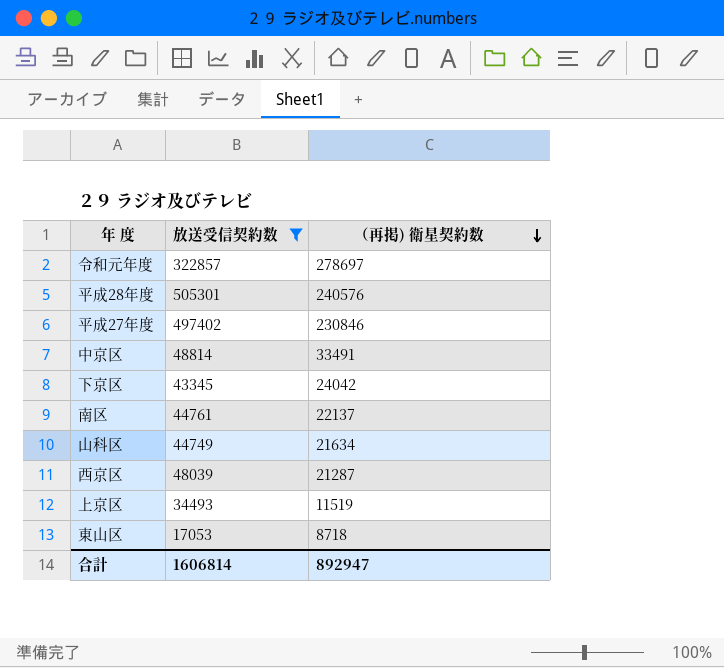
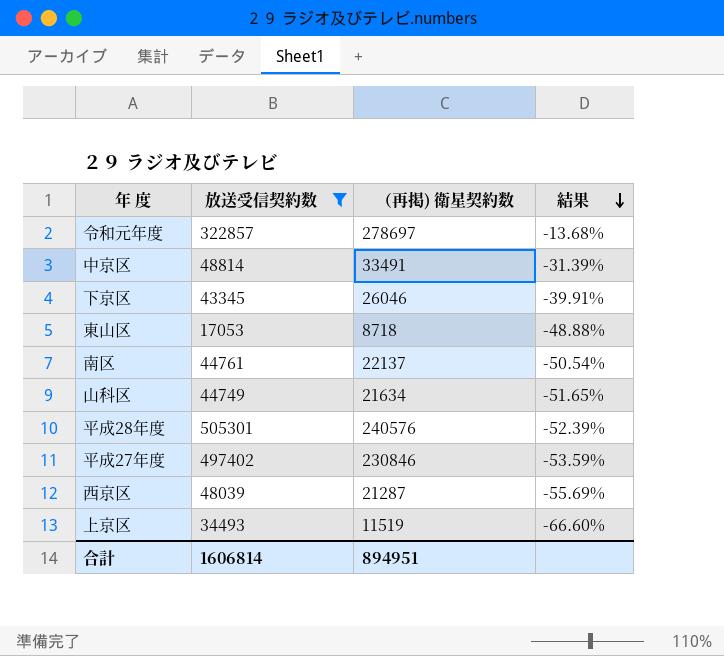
row order: （再掲) 衛星契約数 descending -> 結果 descending
column 結果 | formula: none -> ([（再掲) 衛星契約数] - [放送受信契約数]) / [放送受信契約数]
下京区 | （再掲) 衛星契約数: 24042 -> 26046
合計 | （再掲) 衛星契約数: 892947 -> 894951

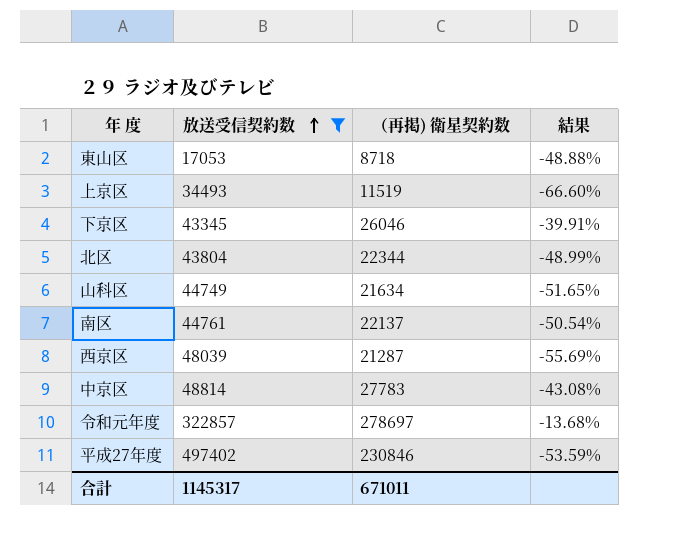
row order: 結果 descending -> 放送受信契約数 ascending
row 平成28年度: 505301 | 240576 | -52.39% -> none
row 北区: none -> 43804 | 22344 | -48.99%
中京区 | （再掲) 衛星契約数: 33491 -> 27783
中京区 | 結果: -31.39% -> -43.08%
合計 | 放送受信契約数: 1606814 -> 1145317
合計 | （再掲) 衛星契約数: 894951 -> 671011

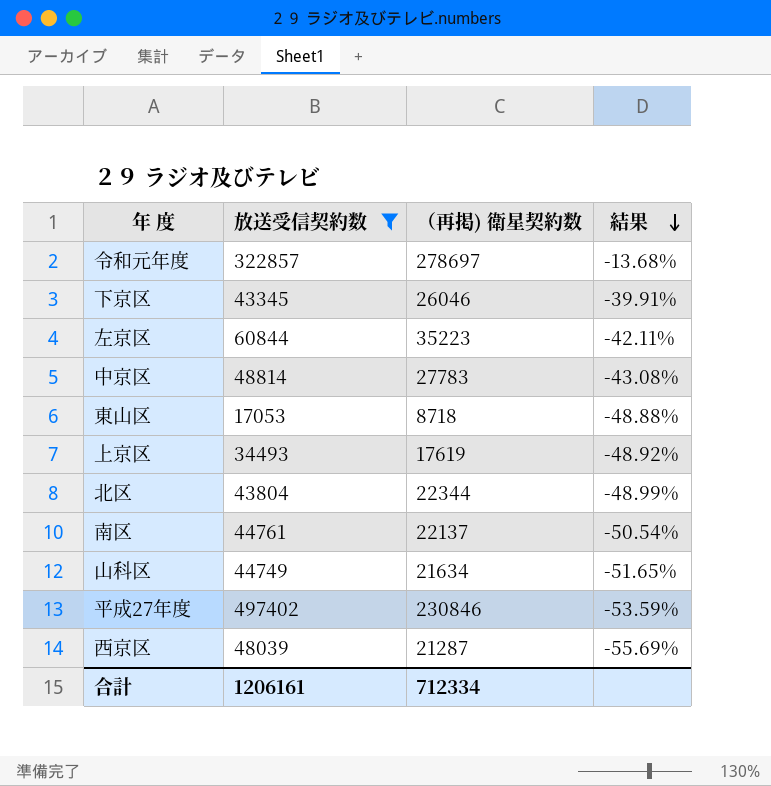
row order: 放送受信契約数 ascending -> 結果 descending
row 左京区: none -> 60844 | 35223 | -42.11%
上京区 | （再掲) 衛星契約数: 11519 -> 17619
上京区 | 結果: -66.60% -> -48.92%
合計 | 放送受信契約数: 1145317 -> 1206161
合計 | （再掲) 衛星契約数: 671011 -> 712334

